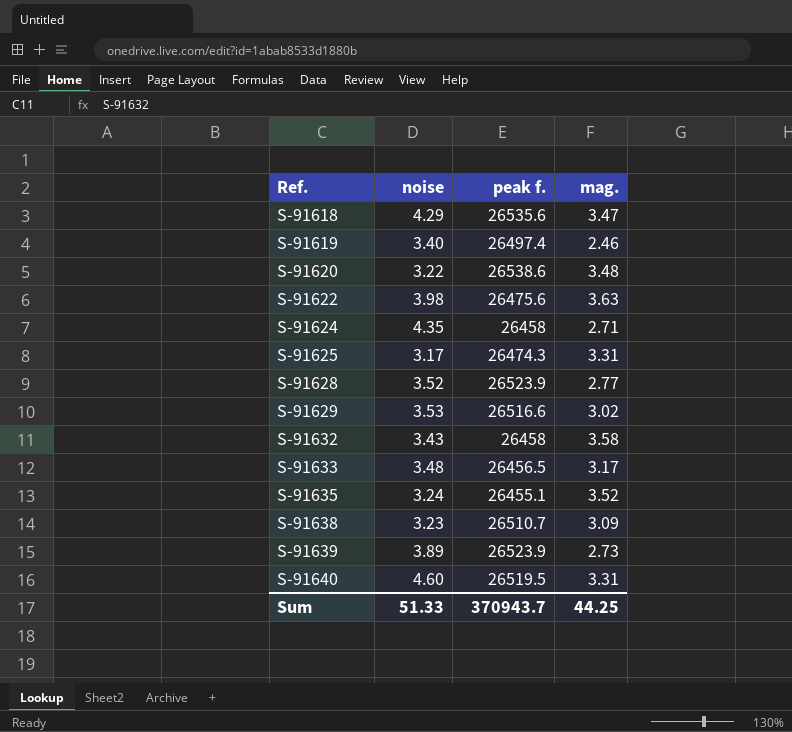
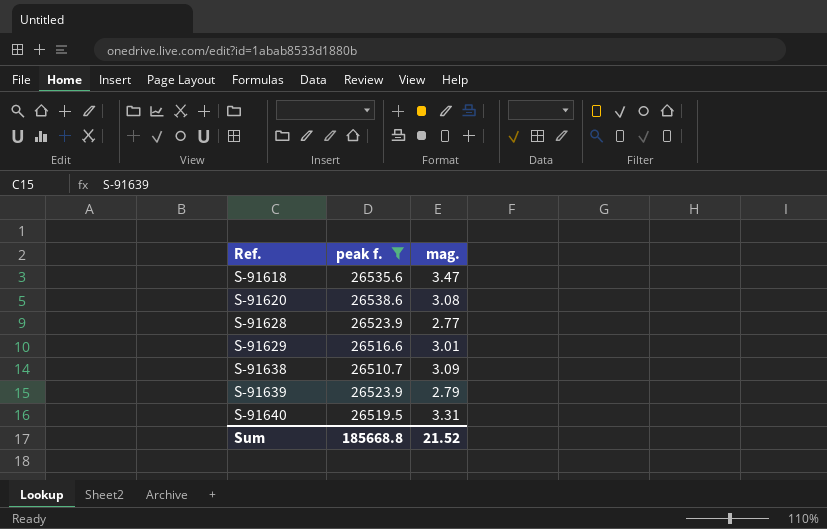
filter: none -> peak f. >= 26510.7
column noise | position: 2 -> none
S-91620 | mag.: 3.48 -> 3.08
S-91629 | mag.: 3.02 -> 3.01
S-91639 | mag.: 2.73 -> 2.79
Sum | peak f.: 370943.7 -> 185668.8
Sum | mag.: 44.25 -> 21.52

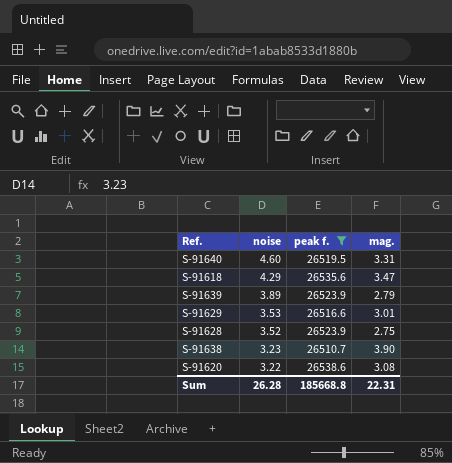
row order: Ref. ascending -> noise descending
column noise | position: none -> 2
S-91628 | mag.: 2.77 -> 2.75
S-91638 | mag.: 3.09 -> 3.90
Sum | mag.: 21.52 -> 22.31

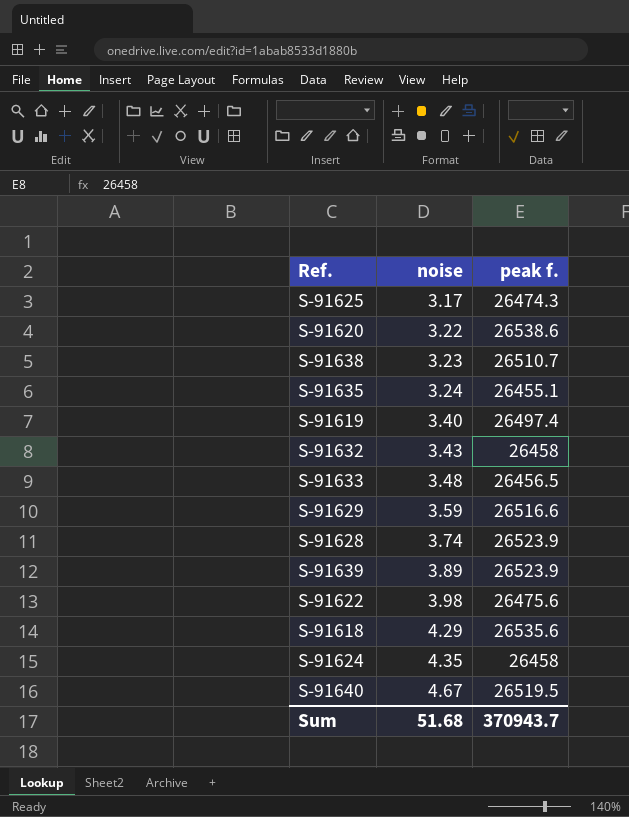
filter: peak f. >= 26510.7 -> none
row order: noise descending -> noise ascending
column mag. | position: 4 -> none
S-91629 | noise: 3.53 -> 3.59
S-91628 | noise: 3.52 -> 3.74
S-91640 | noise: 4.60 -> 4.67
Sum | noise: 26.28 -> 51.68
Sum | peak f.: 185668.8 -> 370943.7

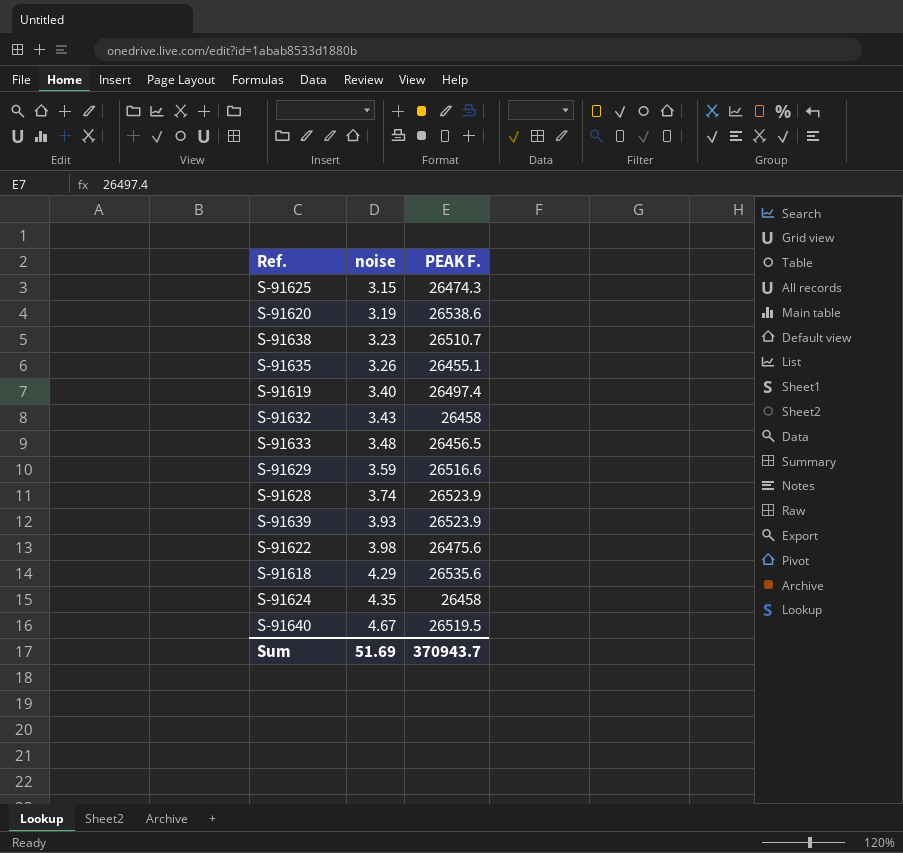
column name: peak f. -> PEAK F.
S-91625 | noise: 3.17 -> 3.15
S-91620 | noise: 3.22 -> 3.19
S-91635 | noise: 3.24 -> 3.26
S-91639 | noise: 3.89 -> 3.93
Sum | noise: 51.68 -> 51.69

